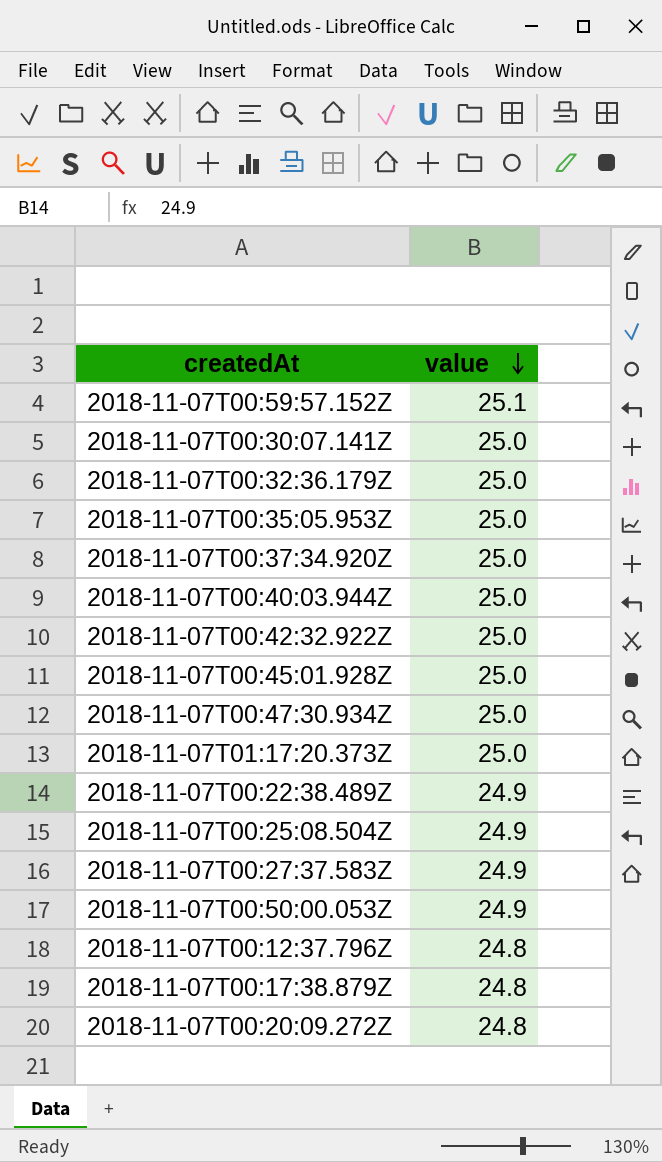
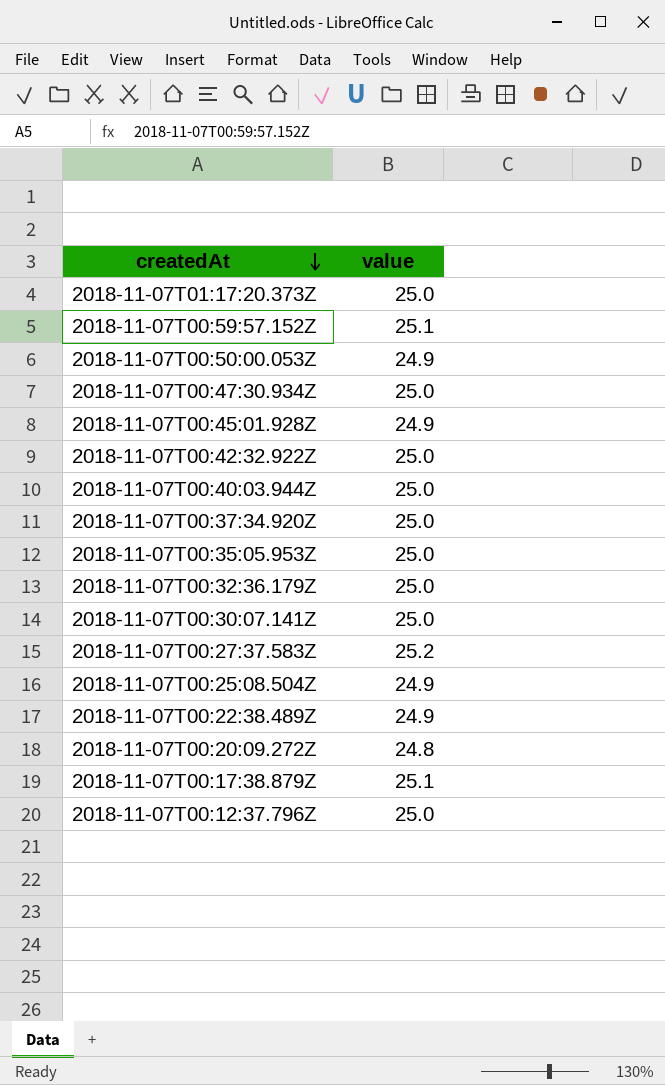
row order: value descending -> createdAt descending
2018-11-07T00:45:01.928Z | value: 25.0 -> 24.9
2018-11-07T00:27:37.583Z | value: 24.9 -> 25.2
2018-11-07T00:17:38.879Z | value: 24.8 -> 25.1
2018-11-07T00:12:37.796Z | value: 24.8 -> 25.0

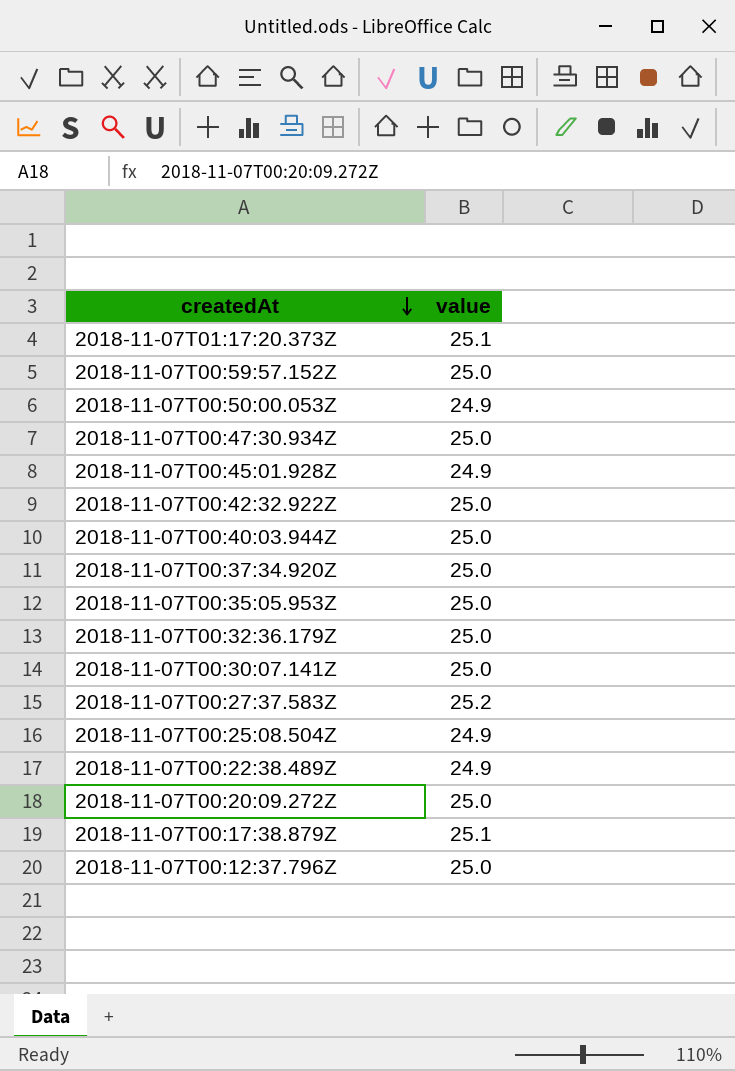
2018-11-07T01:17:20.373Z | value: 25.0 -> 25.1
2018-11-07T00:59:57.152Z | value: 25.1 -> 25.0
2018-11-07T00:20:09.272Z | value: 24.8 -> 25.0

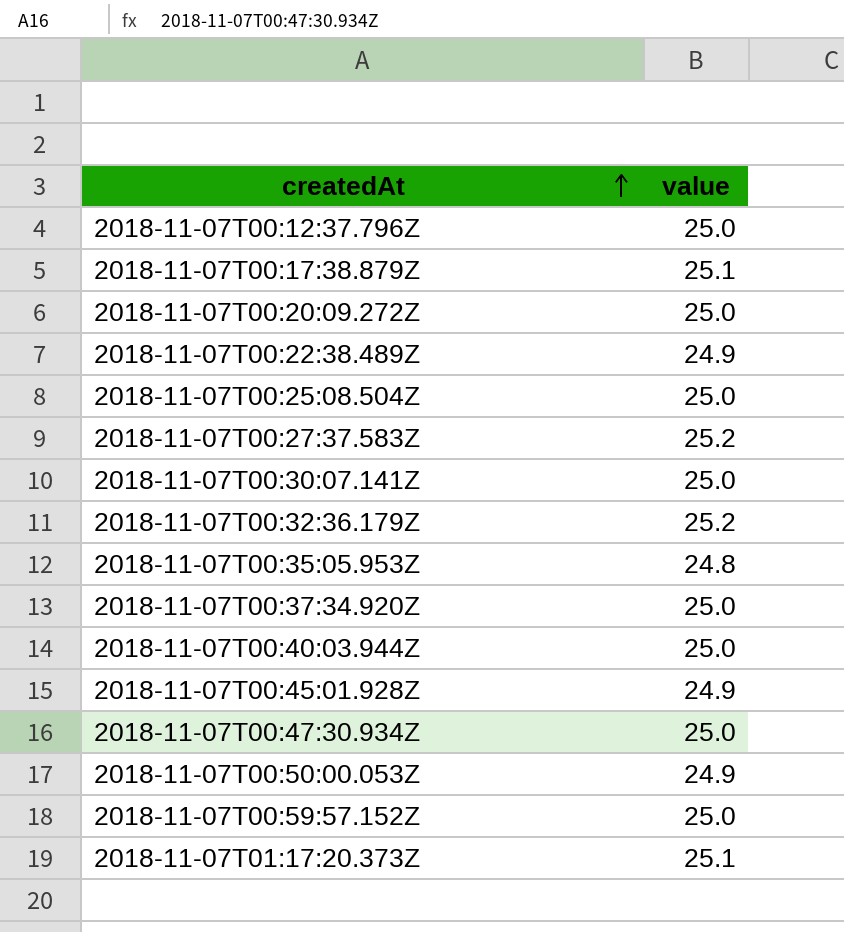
row order: createdAt descending -> createdAt ascending
row 2018-11-07T00:42:32.922Z: 25.0 -> none
2018-11-07T00:25:08.504Z | value: 24.9 -> 25.0
2018-11-07T00:32:36.179Z | value: 25.0 -> 25.2
2018-11-07T00:35:05.953Z | value: 25.0 -> 24.8

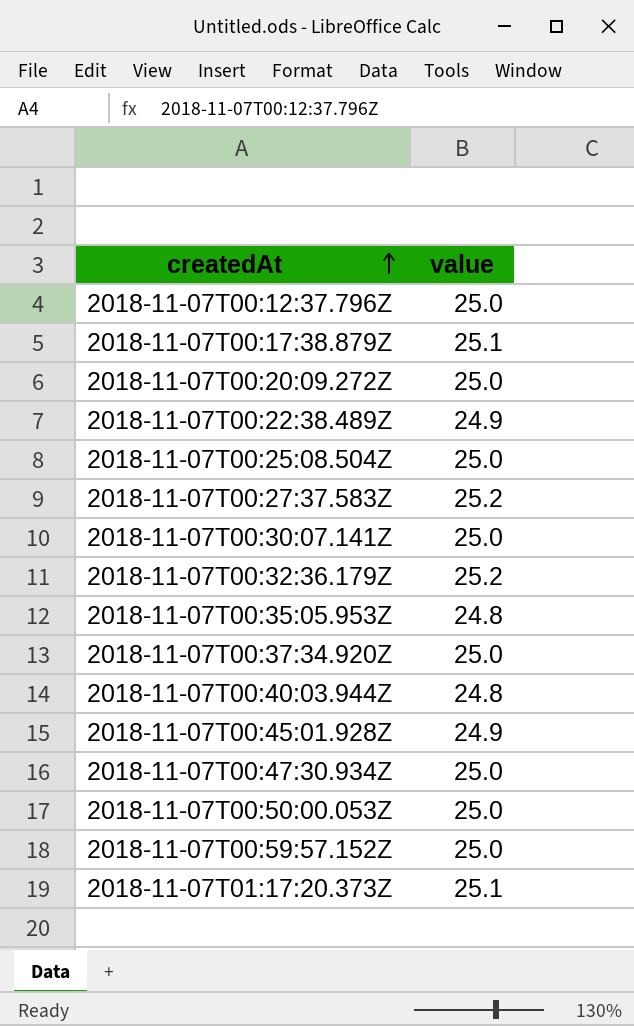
2018-11-07T00:40:03.944Z | value: 25.0 -> 24.8
2018-11-07T00:50:00.053Z | value: 24.9 -> 25.0

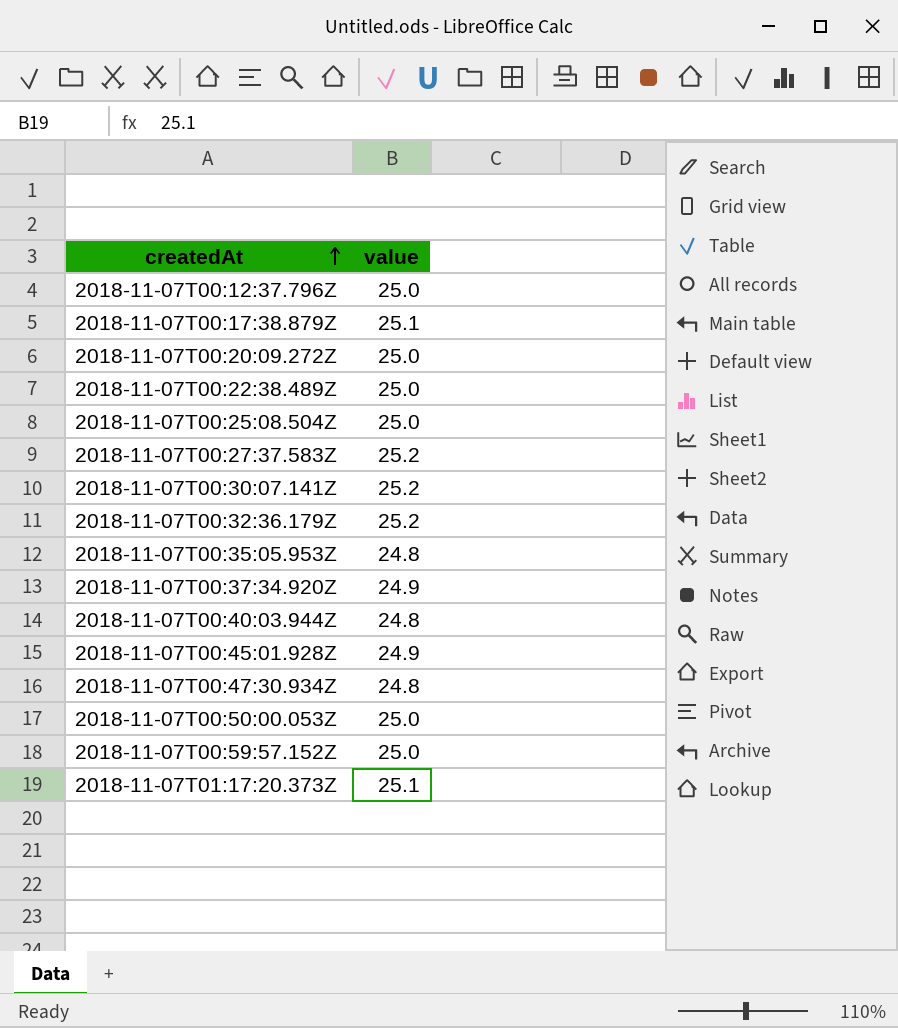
2018-11-07T00:22:38.489Z | value: 24.9 -> 25.0
2018-11-07T00:30:07.141Z | value: 25.0 -> 25.2
2018-11-07T00:37:34.920Z | value: 25.0 -> 24.9
2018-11-07T00:47:30.934Z | value: 25.0 -> 24.8

